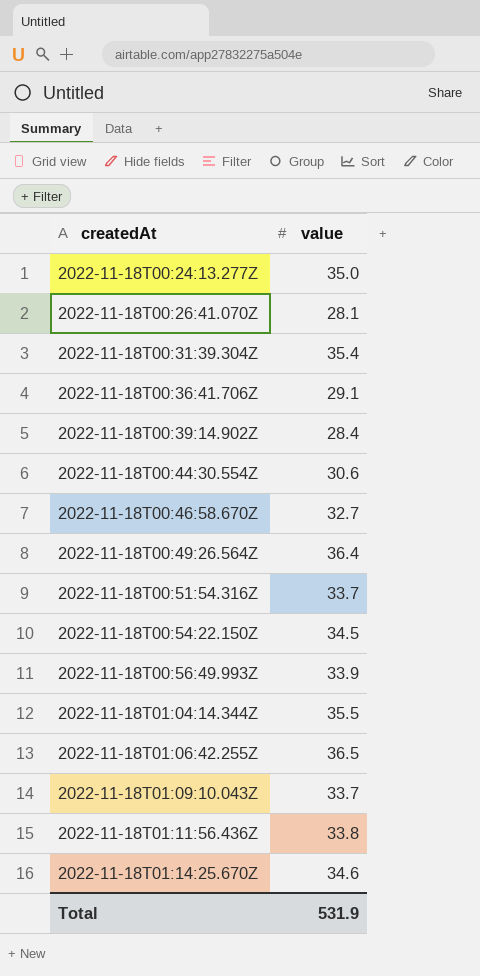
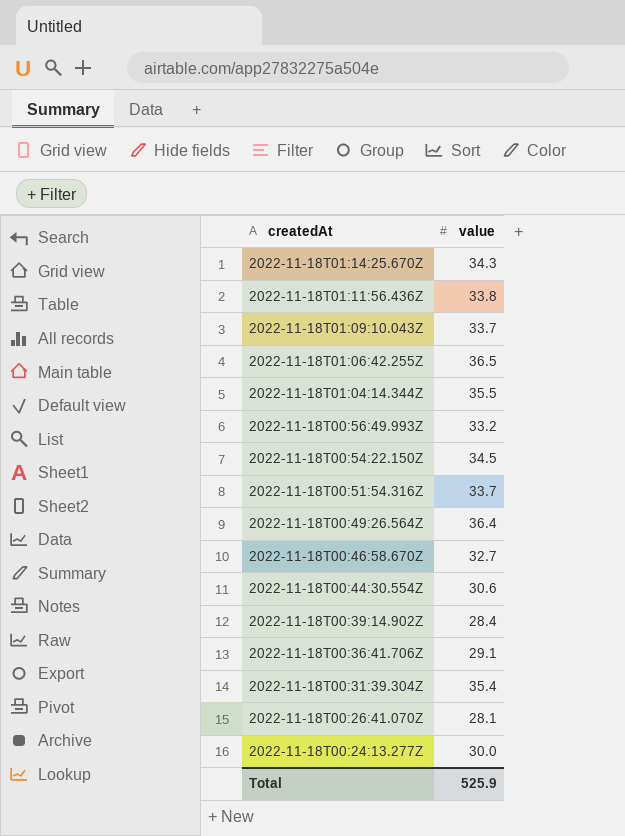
row order: createdAt ascending -> createdAt descending
2022-11-18T01:14:25.670Z | value: 34.6 -> 34.3
2022-11-18T00:56:49.993Z | value: 33.9 -> 33.2
2022-11-18T00:24:13.277Z | value: 35.0 -> 30.0
Total | value: 531.9 -> 525.9

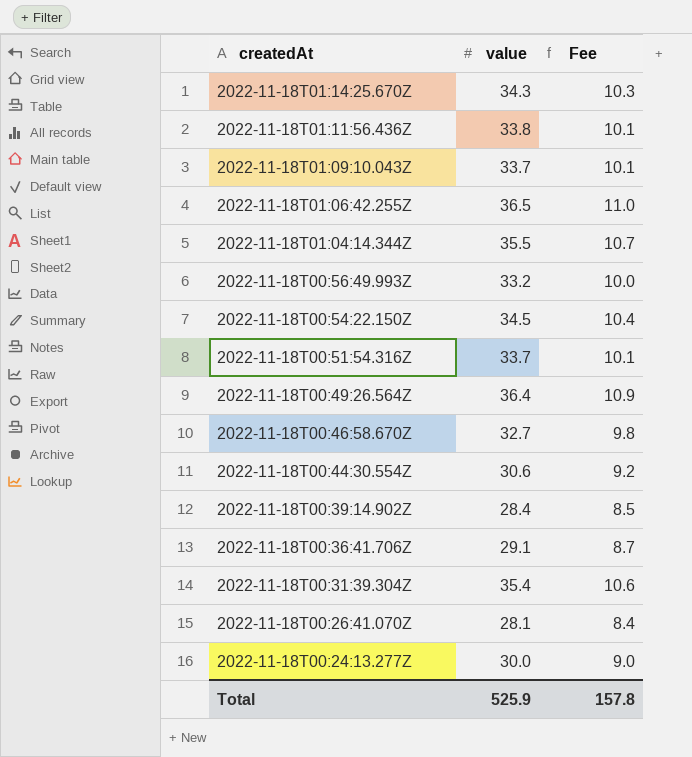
column Fee | formula: none -> [value] * 0.3

